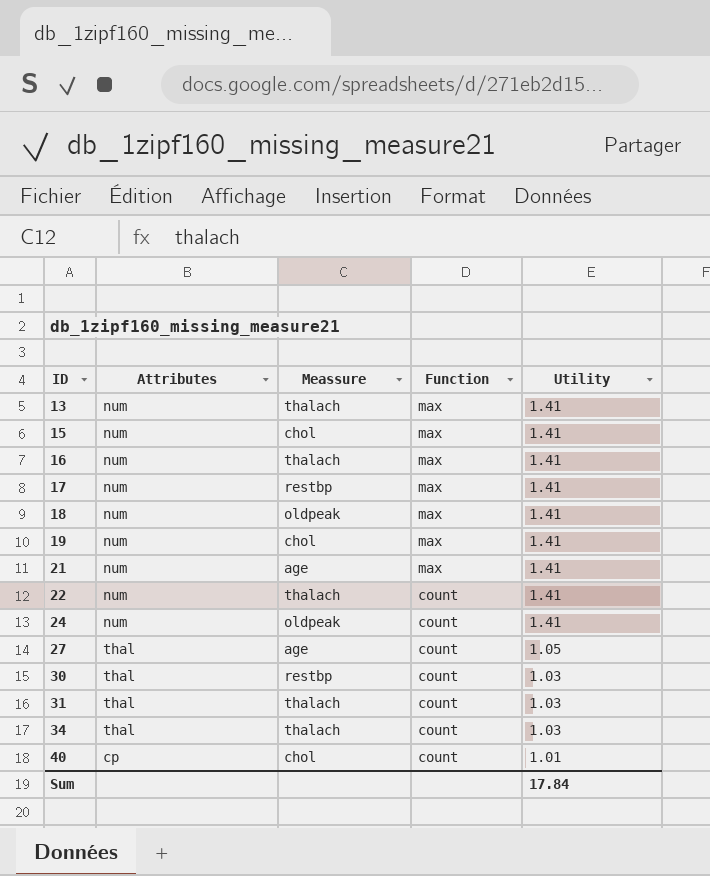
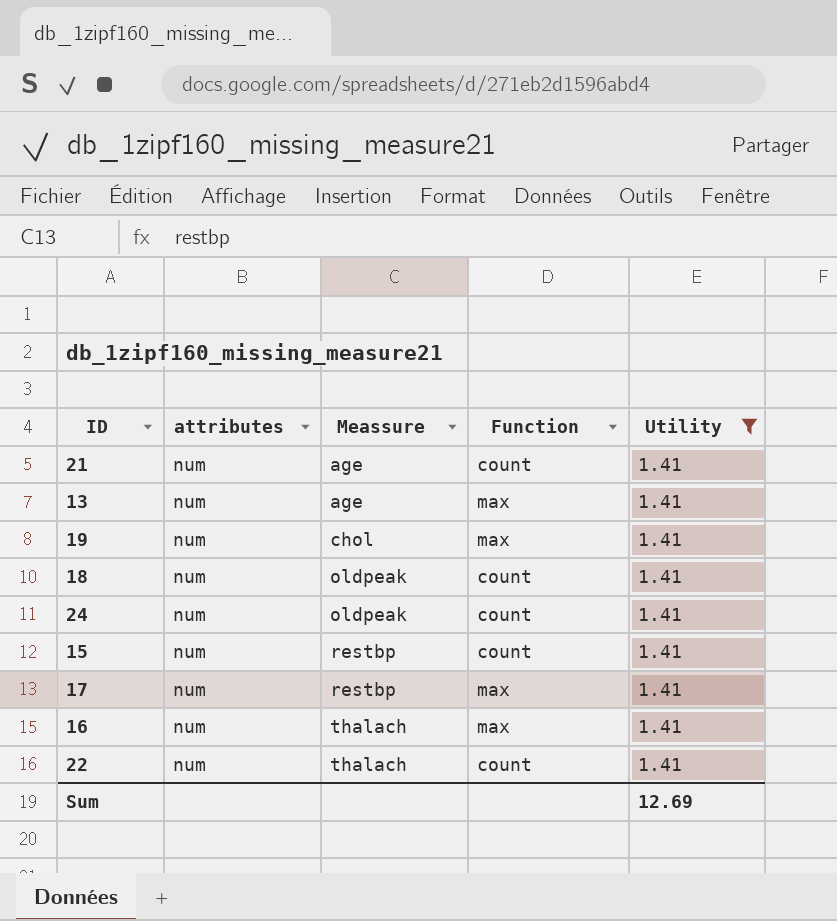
filter: none -> Utility = 1.41
row order: ID ascending -> Meassure ascending
column name: Attributes -> attributes
21 | Function: max -> count
13 | Meassure: thalach -> age
18 | Function: max -> count
15 | Meassure: chol -> restbp
15 | Function: max -> count
Sum | Utility: 17.84 -> 12.69

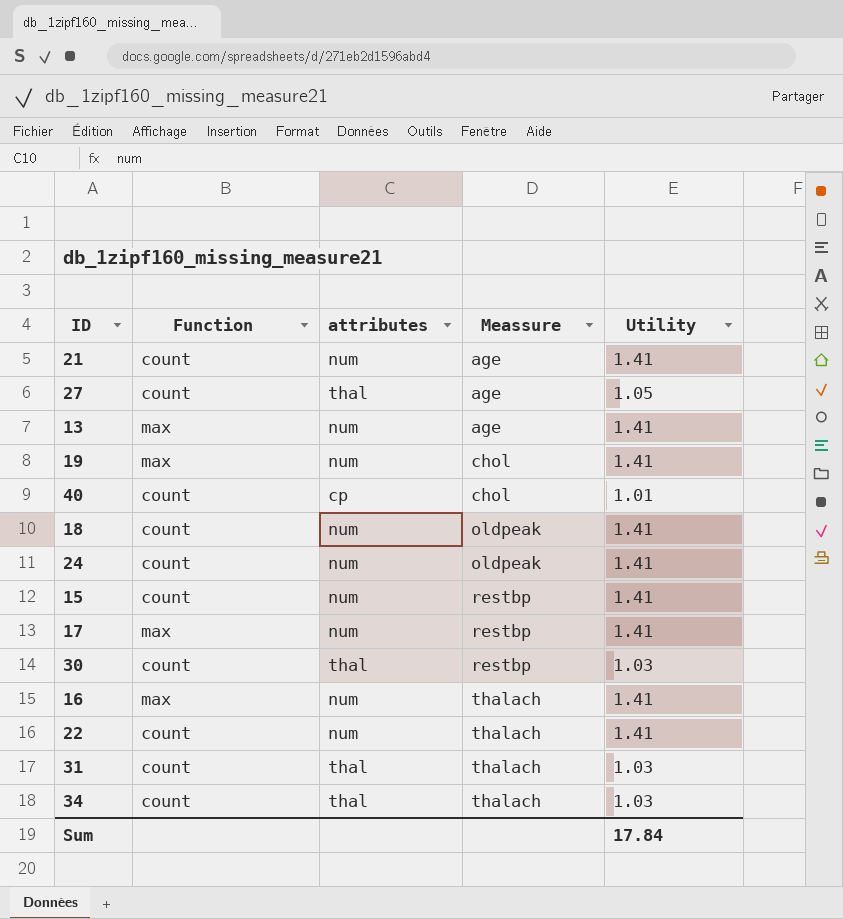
filter: Utility = 1.41 -> none
column Function | position: 4 -> 2
Sum | Utility: 12.69 -> 17.84

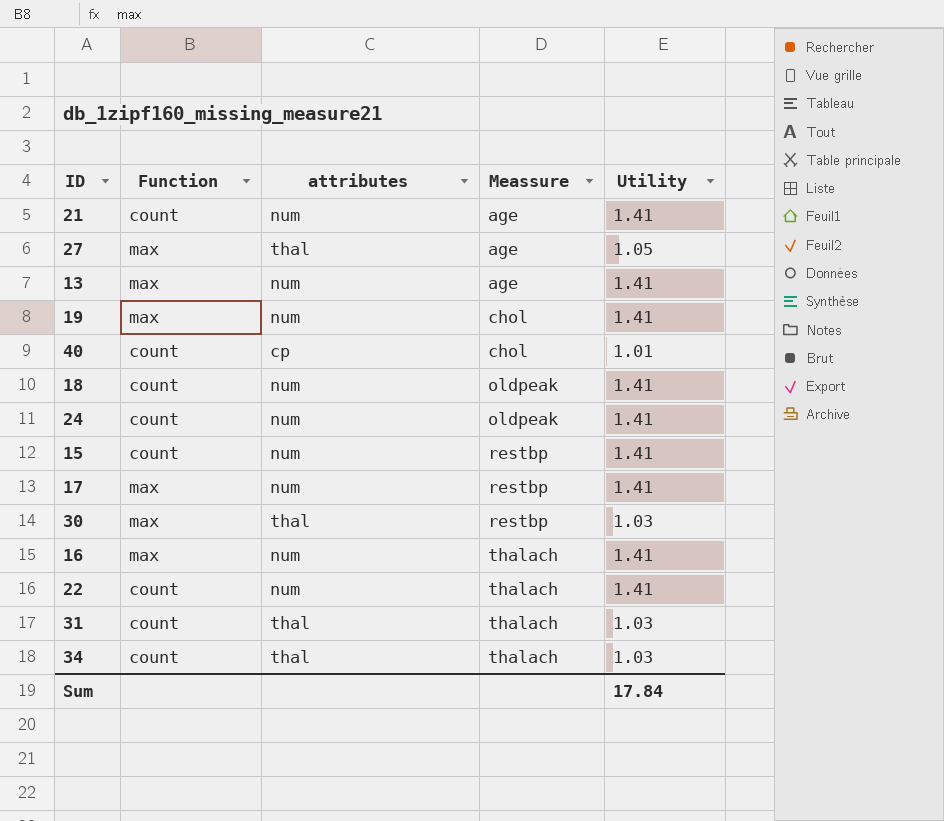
27 | Function: count -> max
30 | Function: count -> max

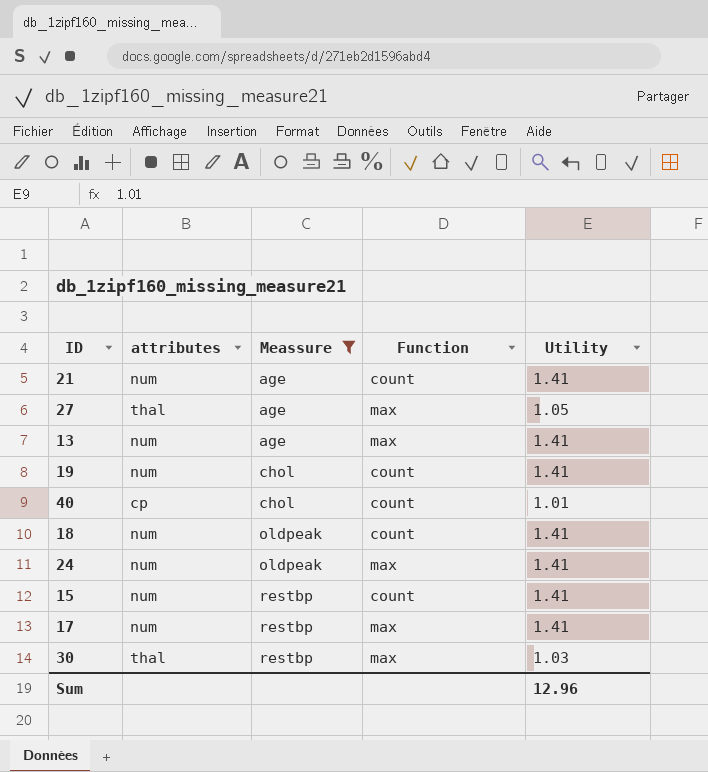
filter: none -> Meassure != thalach
column Function | position: 2 -> 4
19 | Function: max -> count
24 | Function: count -> max
Sum | Utility: 17.84 -> 12.96

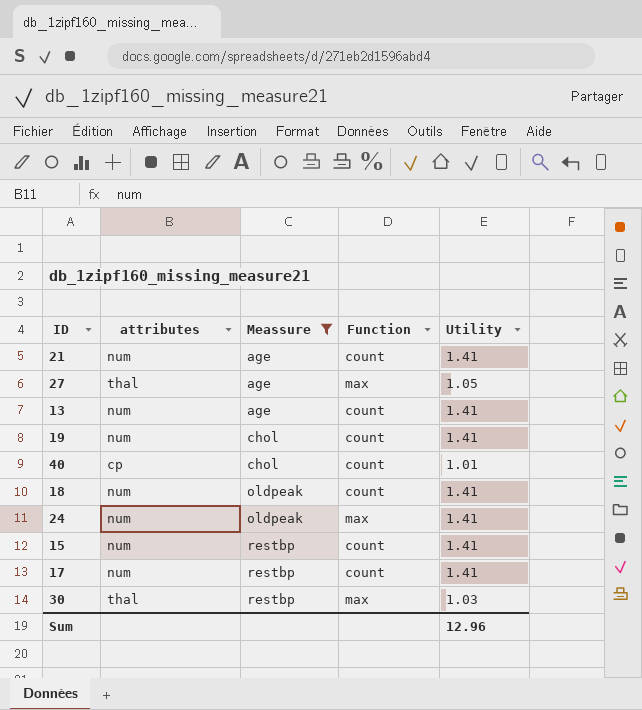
13 | Function: max -> count
17 | Function: max -> count

